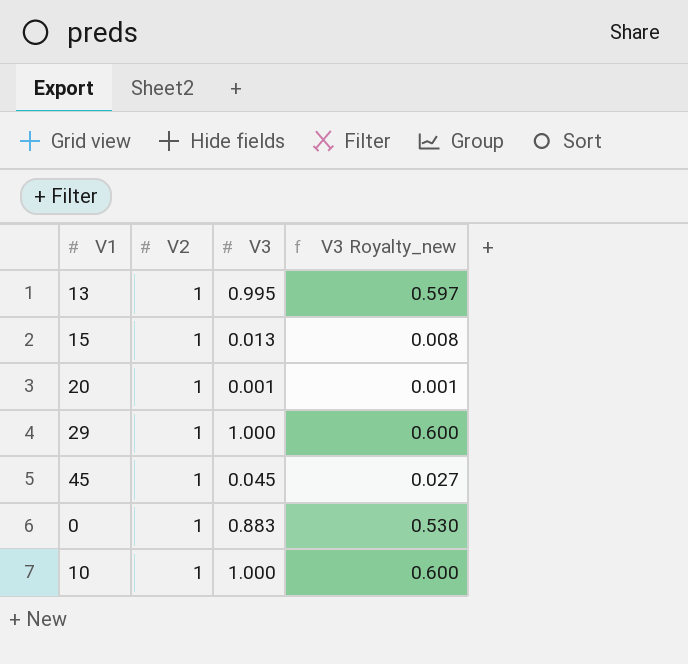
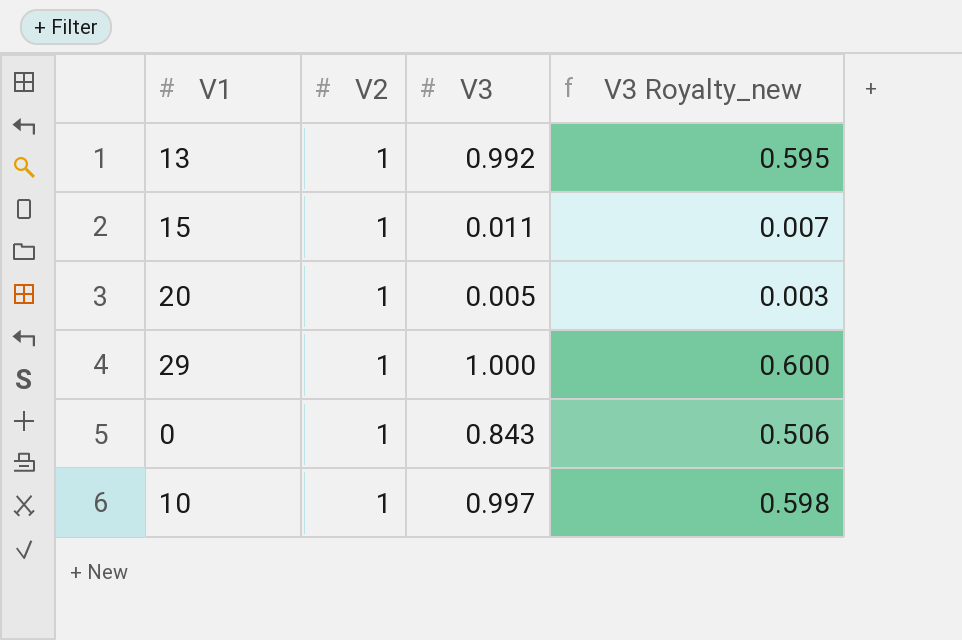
row 45: 1 | 0.045 | 0.027 -> none
13 | V3: 0.995 -> 0.992
13 | V3 Royalty_new: 0.597 -> 0.595
15 | V3: 0.013 -> 0.011
15 | V3 Royalty_new: 0.008 -> 0.007
20 | V3: 0.001 -> 0.005
20 | V3 Royalty_new: 0.001 -> 0.003
0 | V3: 0.883 -> 0.843
0 | V3 Royalty_new: 0.530 -> 0.506
10 | V3: 1.000 -> 0.997
10 | V3 Royalty_new: 0.600 -> 0.598

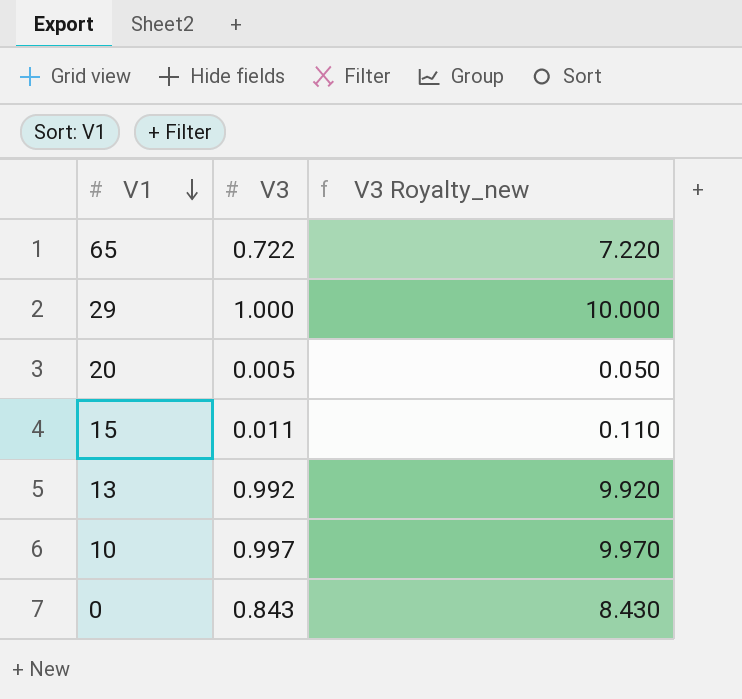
row order: none -> V1 descending
column V2 | position: 2 -> none
column V3 Royalty_new | formula: [V3] * 0.6 -> [V3] * 10
row 65: none -> 0.722 | 7.220

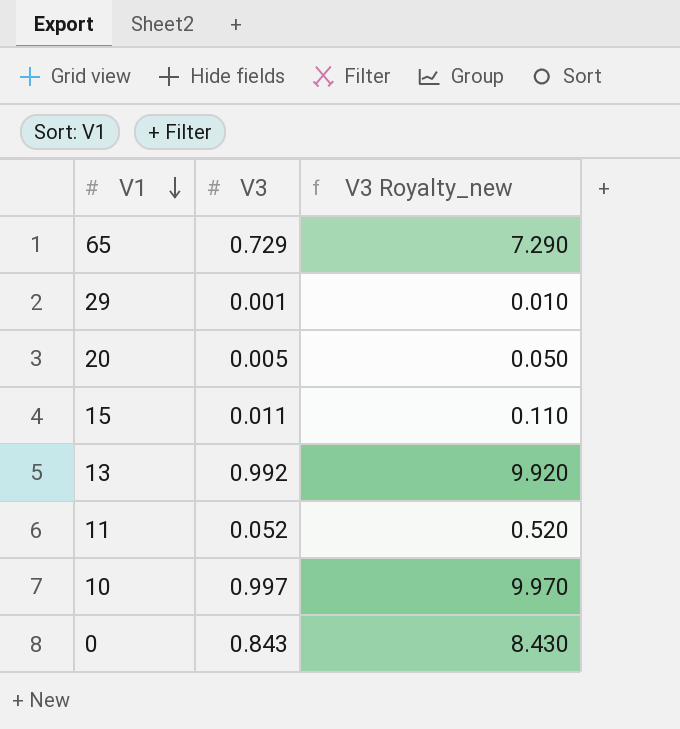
65 | V3: 0.722 -> 0.729
65 | V3 Royalty_new: 7.220 -> 7.290
29 | V3: 1.000 -> 0.001
29 | V3 Royalty_new: 10.000 -> 0.010
row 11: none -> 0.052 | 0.520

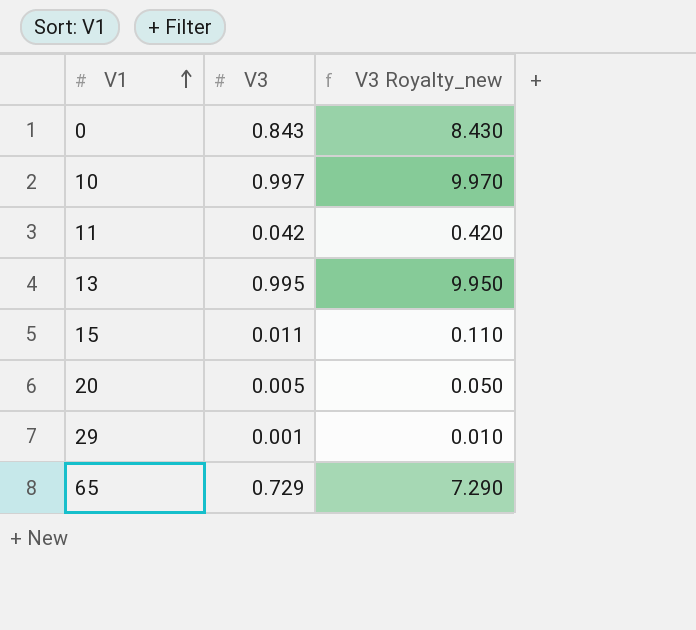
row order: V1 descending -> V1 ascending
11 | V3: 0.052 -> 0.042
11 | V3 Royalty_new: 0.520 -> 0.420
13 | V3: 0.992 -> 0.995
13 | V3 Royalty_new: 9.920 -> 9.950

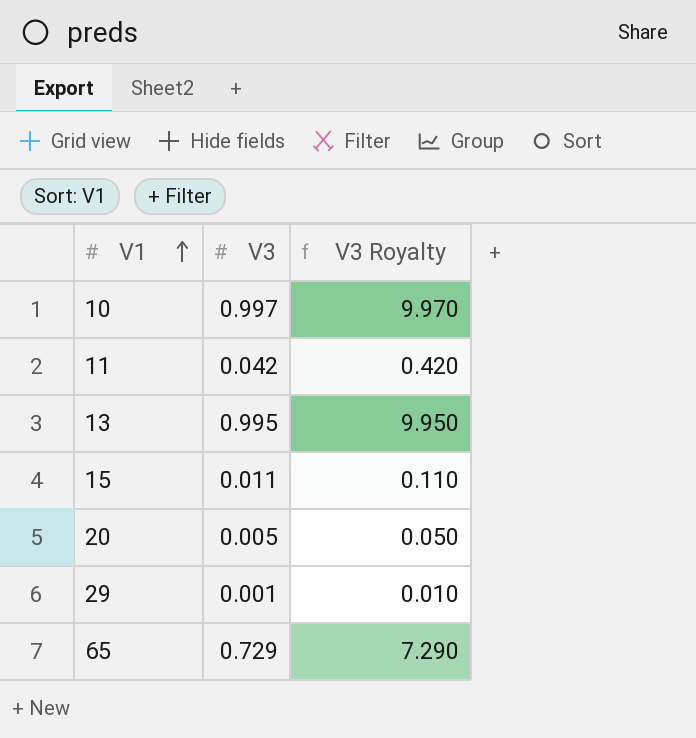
column name: V3 Royalty_new -> V3 Royalty
row 0: 0.843 | 8.430 -> none

